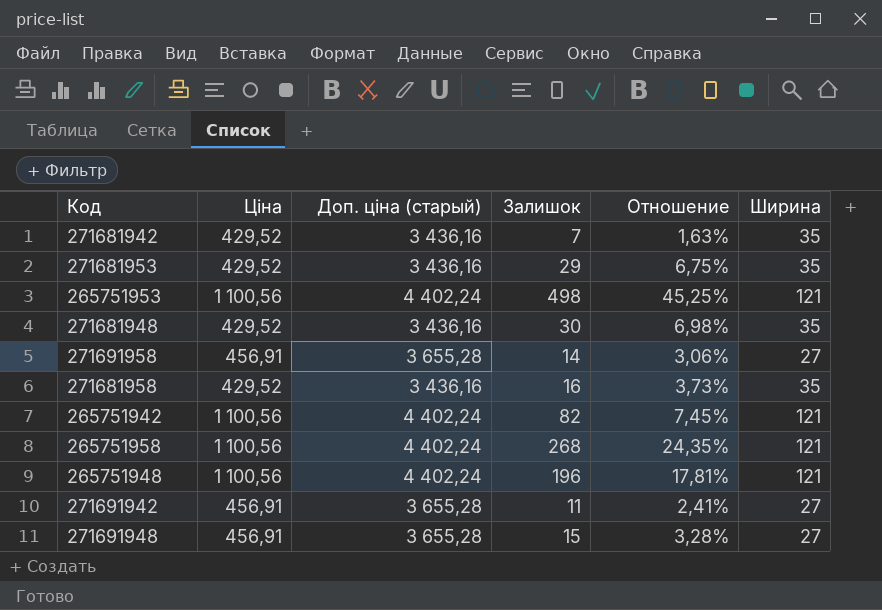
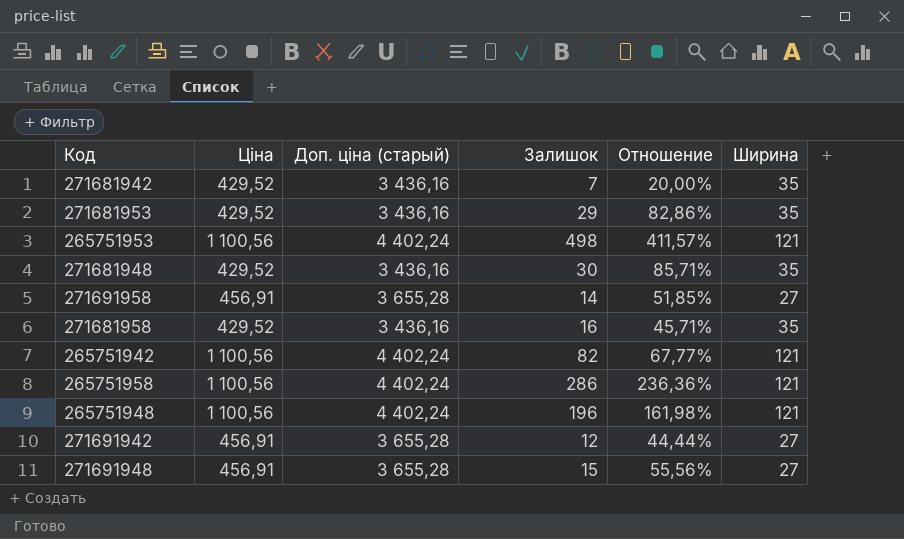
column Отношение | formula: [Залишок] / [Ціна] -> [Залишок] / [Ширина]
265751958 | Залишок: 268 -> 286
271691942 | Залишок: 11 -> 12

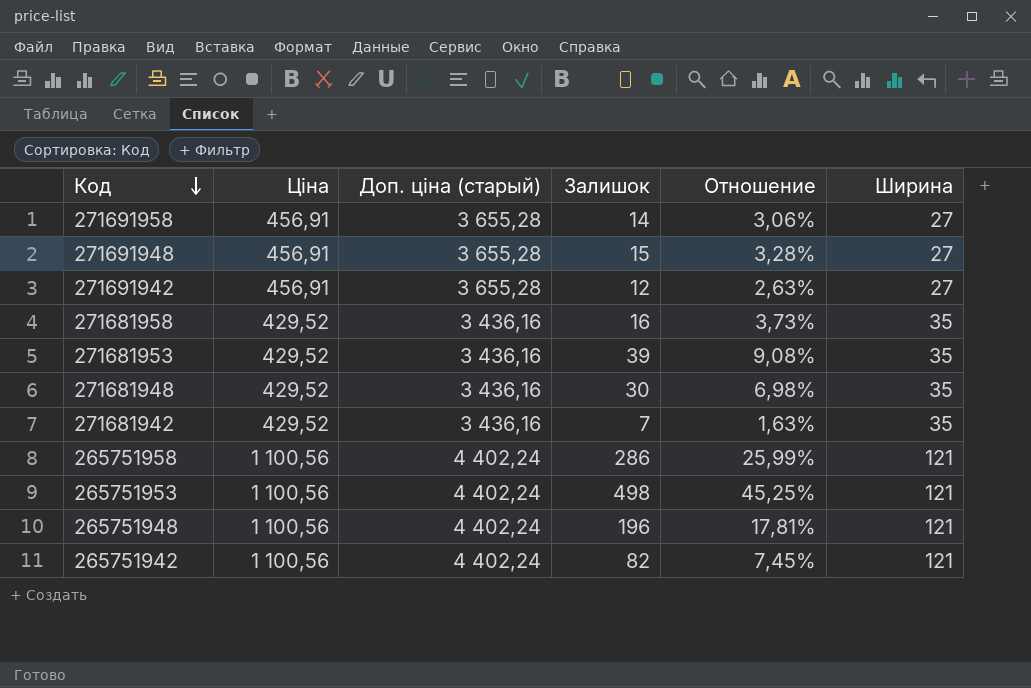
row order: none -> Код descending
column Отношение | formula: [Залишок] / [Ширина] -> [Залишок] / [Ціна]
271681953 | Залишок: 29 -> 39

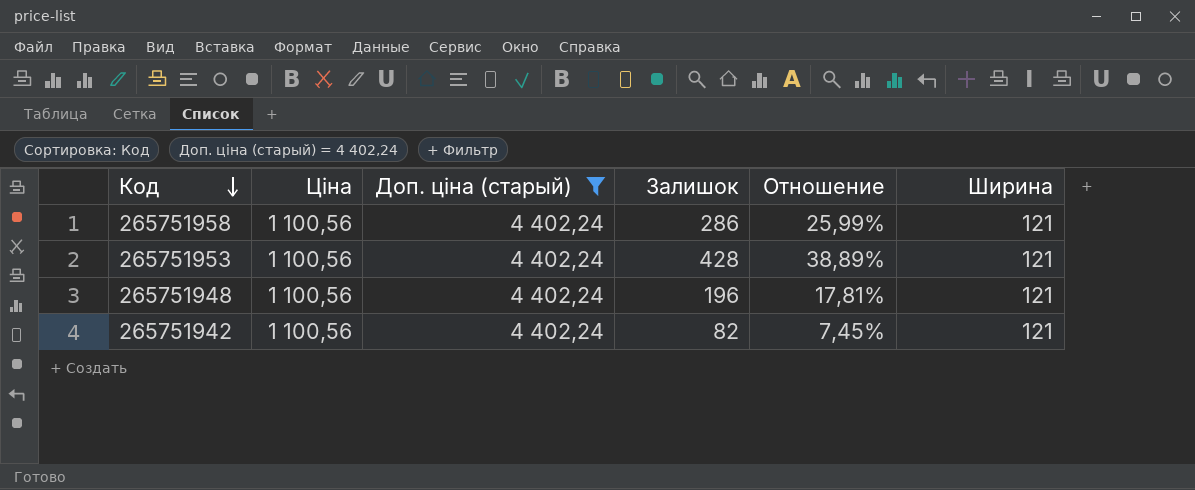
filter: none -> Доп. ціна (старый) = 4 402,24
265751953 | Залишок: 498 -> 428
265751953 | Отношение: 45,25% -> 38,89%

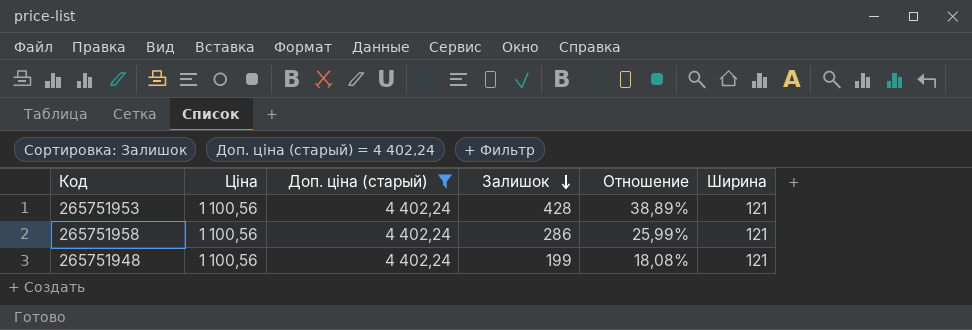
row order: Код descending -> Залишок descending
row 265751942: 1 100,56 | 4 402,24 | 82 | 7,45% | 121 -> none
265751948 | Залишок: 196 -> 199
265751948 | Отношение: 17,81% -> 18,08%

